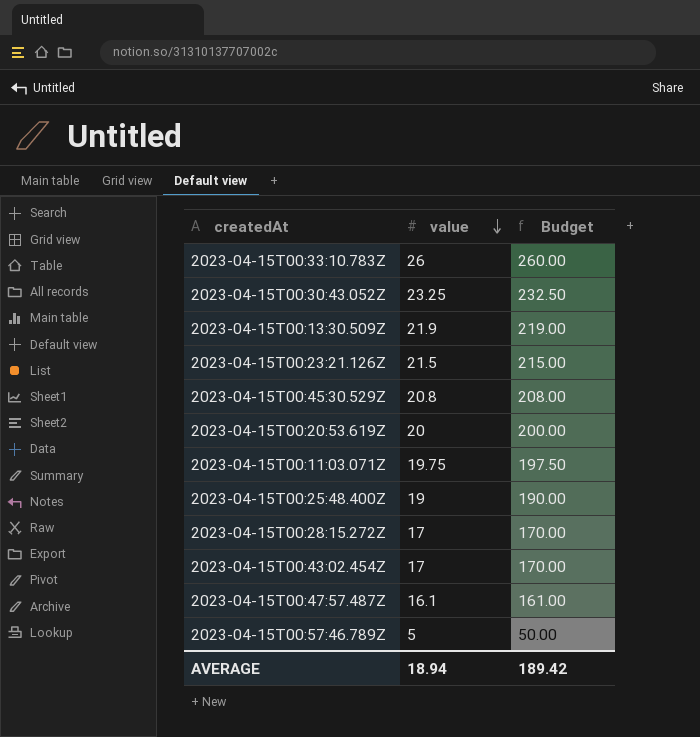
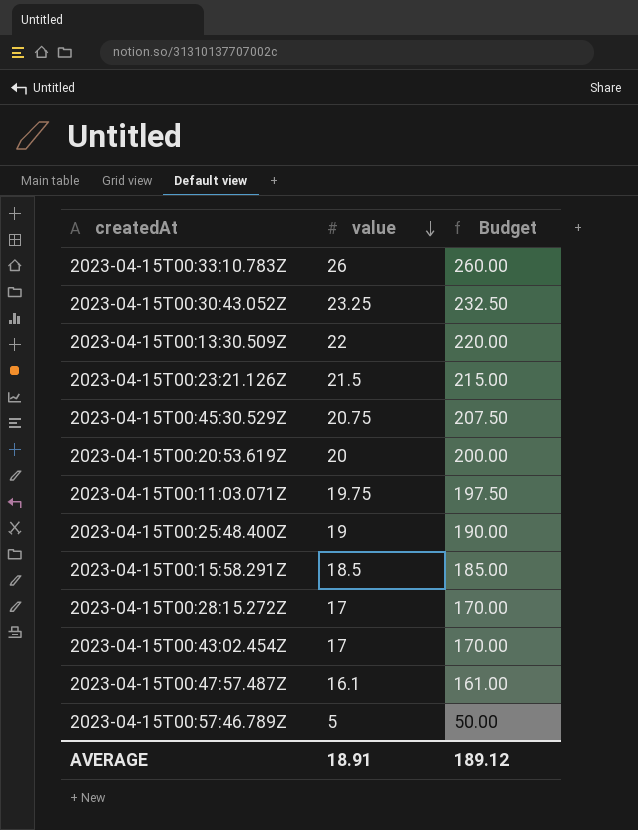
2023-04-15T00:13:30.509Z | value: 21.9 -> 22
2023-04-15T00:13:30.509Z | Budget: 219.00 -> 220.00
2023-04-15T00:45:30.529Z | value: 20.8 -> 20.75
2023-04-15T00:45:30.529Z | Budget: 208.00 -> 207.50
row 2023-04-15T00:15:58.291Z: none -> 18.5 | 185.00
AVERAGE | value: 18.94 -> 18.91
AVERAGE | Budget: 189.42 -> 189.12

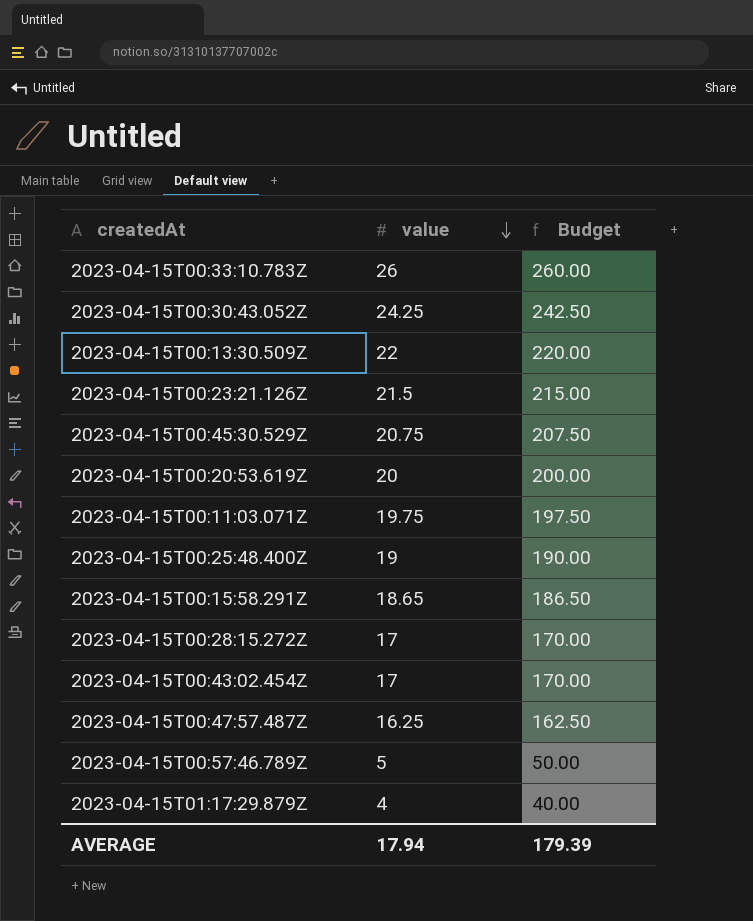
2023-04-15T00:30:43.052Z | value: 23.25 -> 24.25
2023-04-15T00:30:43.052Z | Budget: 232.50 -> 242.50
2023-04-15T00:15:58.291Z | value: 18.5 -> 18.65
2023-04-15T00:15:58.291Z | Budget: 185.00 -> 186.50
2023-04-15T00:47:57.487Z | value: 16.1 -> 16.25
2023-04-15T00:47:57.487Z | Budget: 161.00 -> 162.50
row 2023-04-15T01:17:29.879Z: none -> 4 | 40.00
AVERAGE | value: 18.91 -> 17.94
AVERAGE | Budget: 189.12 -> 179.39

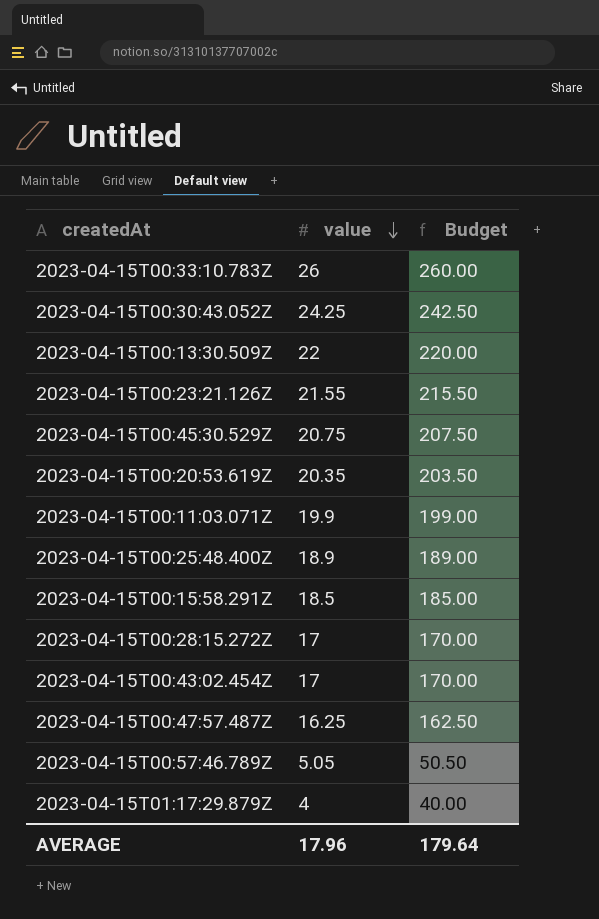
2023-04-15T00:23:21.126Z | value: 21.5 -> 21.55
2023-04-15T00:23:21.126Z | Budget: 215.00 -> 215.50
2023-04-15T00:20:53.619Z | value: 20 -> 20.35
2023-04-15T00:20:53.619Z | Budget: 200.00 -> 203.50
2023-04-15T00:11:03.071Z | value: 19.75 -> 19.9
2023-04-15T00:11:03.071Z | Budget: 197.50 -> 199.00
2023-04-15T00:25:48.400Z | value: 19 -> 18.9
2023-04-15T00:25:48.400Z | Budget: 190.00 -> 189.00
2023-04-15T00:15:58.291Z | value: 18.65 -> 18.5
2023-04-15T00:15:58.291Z | Budget: 186.50 -> 185.00
2023-04-15T00:57:46.789Z | value: 5 -> 5.05
2023-04-15T00:57:46.789Z | Budget: 50.00 -> 50.50
AVERAGE | value: 17.94 -> 17.96
AVERAGE | Budget: 179.39 -> 179.64

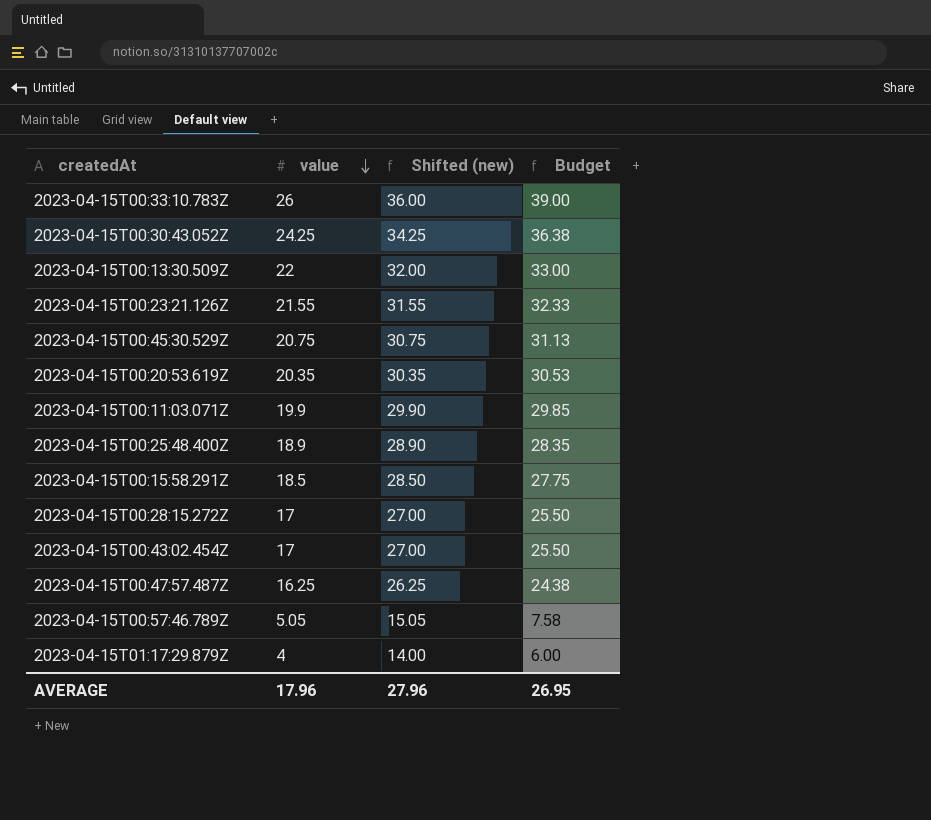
column Shifted (new) | formula: none -> [value] + 10
column Budget | formula: [value] * 10 -> [value] * 1.5
AVERAGE | Budget: 179.64 -> 26.95

